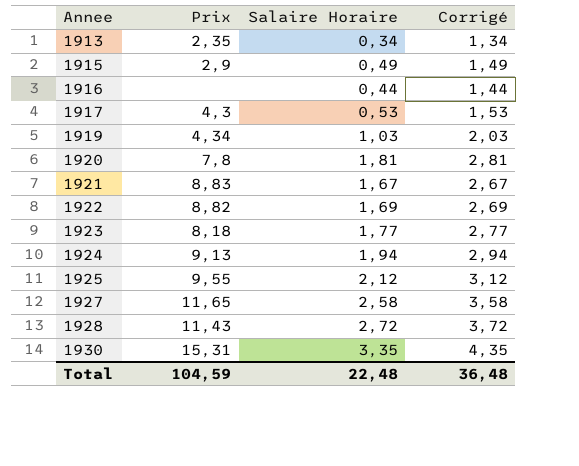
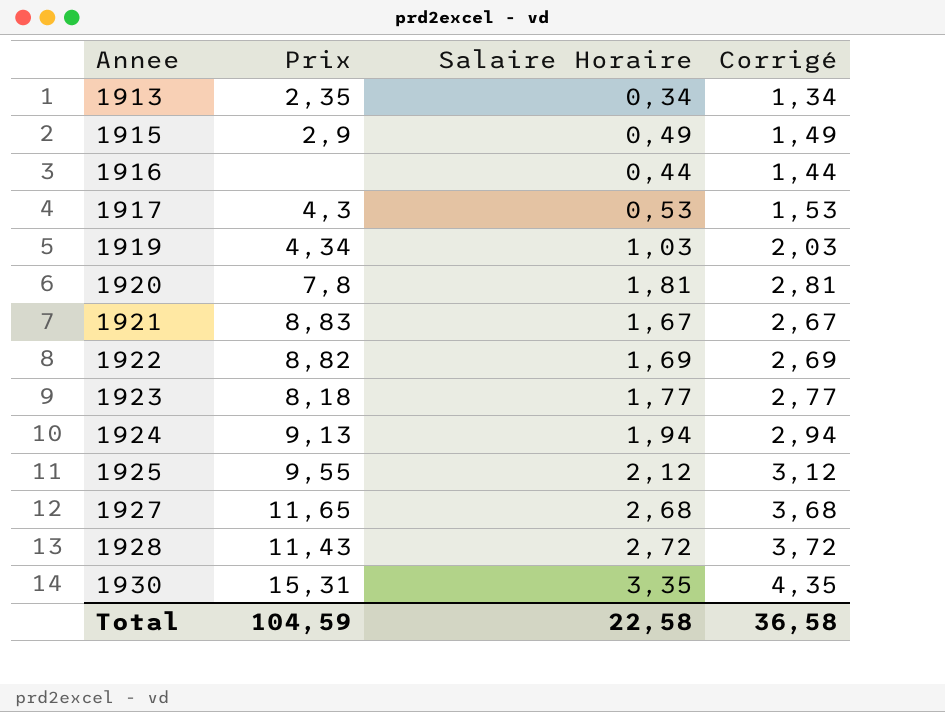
1927 | Salaire Horaire: 2,58 -> 2,68
1927 | Corrigé: 3,58 -> 3,68
Total | Salaire Horaire: 22,48 -> 22,58
Total | Corrigé: 36,48 -> 36,58

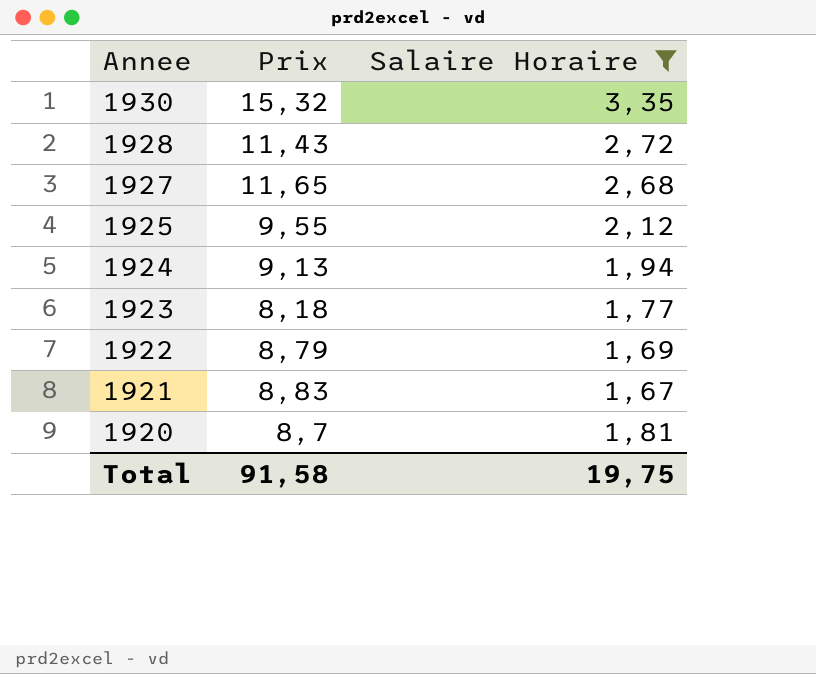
filter: none -> Salaire Horaire >= 1,67
row order: Annee ascending -> Annee descending
column Corrigé | formula: [Salaire Horaire] + 1 -> none
1930 | Prix: 15,31 -> 15,32
1922 | Prix: 8,82 -> 8,79
1920 | Prix: 7,8 -> 8,7
Total | Prix: 104,59 -> 91,58
Total | Salaire Horaire: 22,58 -> 19,75

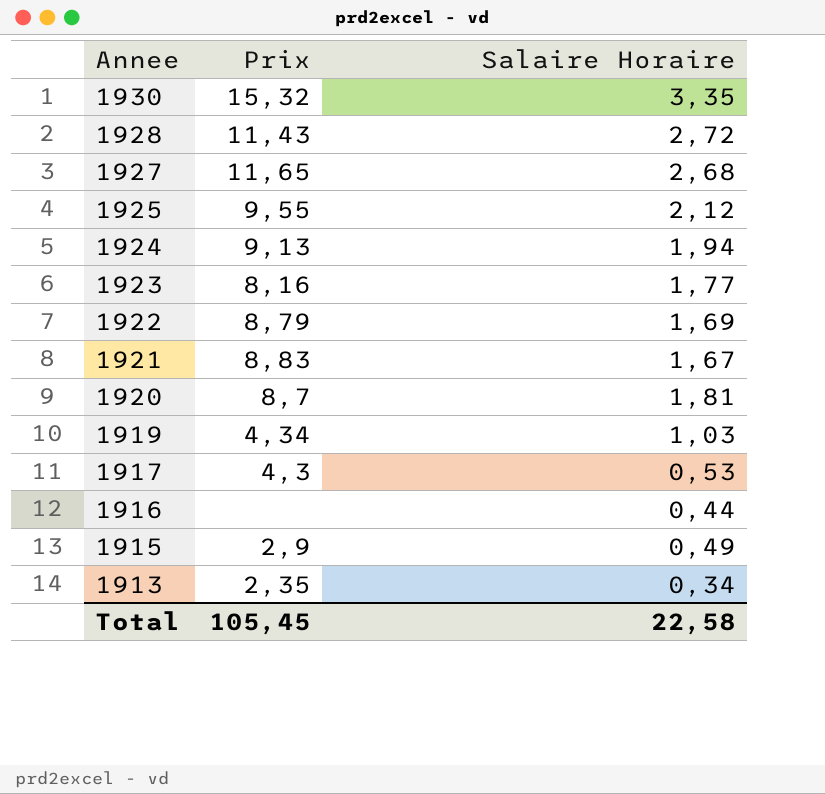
filter: Salaire Horaire >= 1,67 -> none
1923 | Prix: 8,18 -> 8,16
Total | Prix: 91,58 -> 105,45
Total | Salaire Horaire: 19,75 -> 22,58

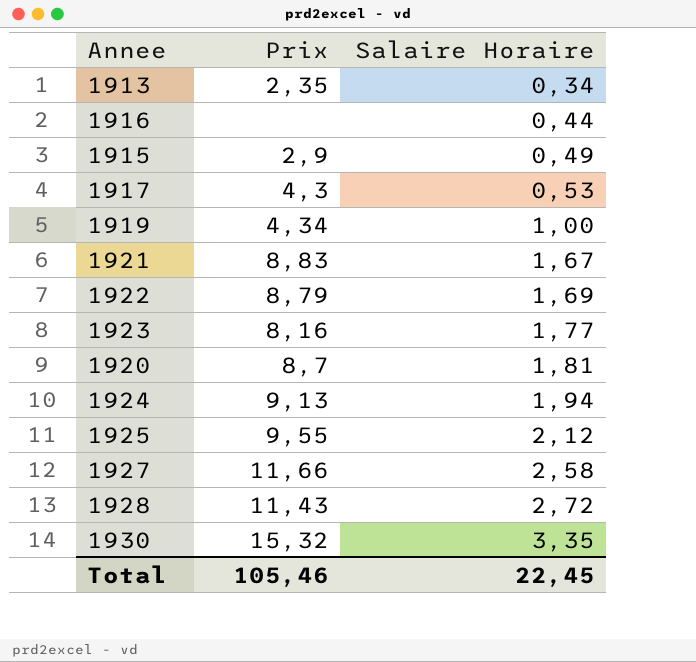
row order: Annee descending -> Salaire Horaire ascending
1919 | Salaire Horaire: 1,03 -> 1,00
1927 | Prix: 11,65 -> 11,66
1927 | Salaire Horaire: 2,68 -> 2,58
Total | Prix: 105,45 -> 105,46
Total | Salaire Horaire: 22,58 -> 22,45

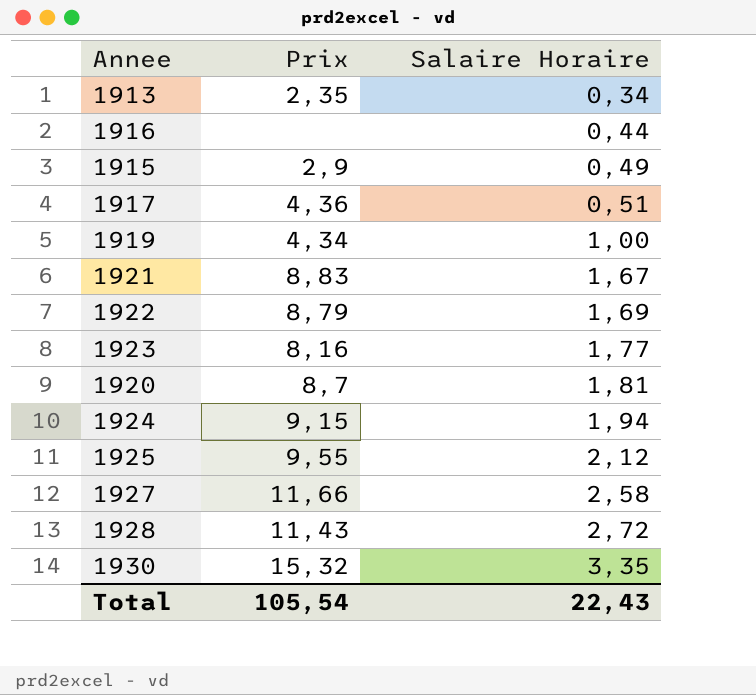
1917 | Prix: 4,3 -> 4,36
1917 | Salaire Horaire: 0,53 -> 0,51
1924 | Prix: 9,13 -> 9,15
Total | Prix: 105,46 -> 105,54
Total | Salaire Horaire: 22,45 -> 22,43

